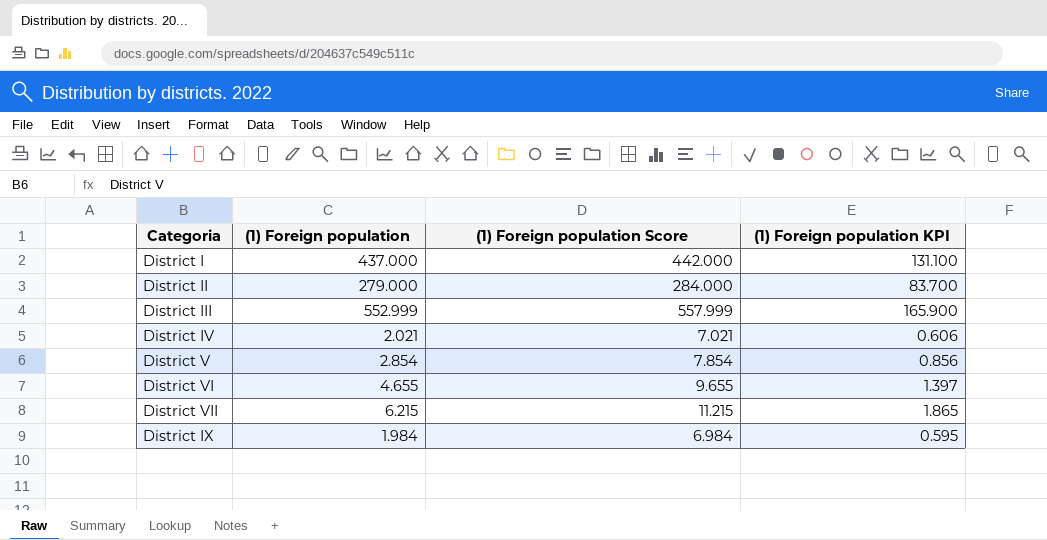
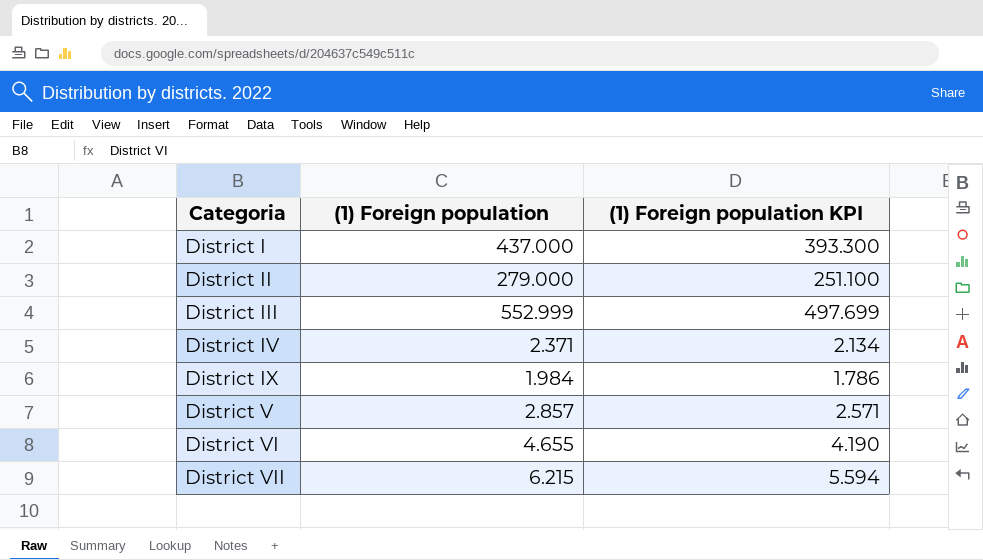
row order: none -> Categoria ascending
column (1) Foreign population Score | formula: [(1) Foreign population] + 5 -> none
column (1) Foreign population KPI | formula: [(1) Foreign population] * 0.3 -> [(1) Foreign population] * 0.9
District IV | (1) Foreign population: 2.021 -> 2.371
District V | (1) Foreign population: 2.854 -> 2.857

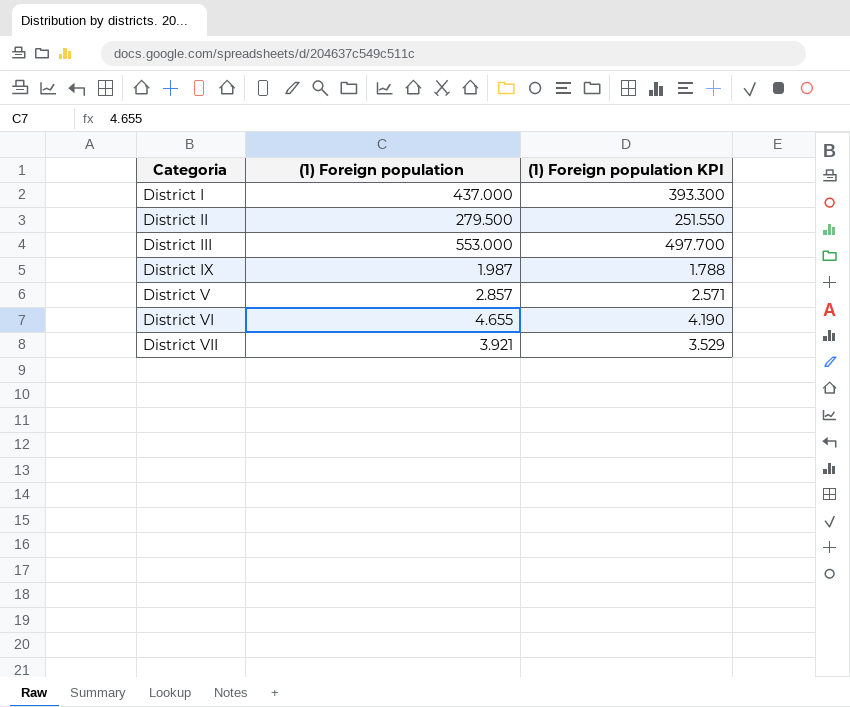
row District IV: 2.371 | 2.134 -> none
District II | (1) Foreign population: 279.000 -> 279.500
District II | (1) Foreign population KPI: 251.100 -> 251.550
District III | (1) Foreign population: 552.999 -> 553.000
District III | (1) Foreign population KPI: 497.699 -> 497.700
District IX | (1) Foreign population: 1.984 -> 1.987
District IX | (1) Foreign population KPI: 1.786 -> 1.788
District VII | (1) Foreign population: 6.215 -> 3.921
District VII | (1) Foreign population KPI: 5.594 -> 3.529

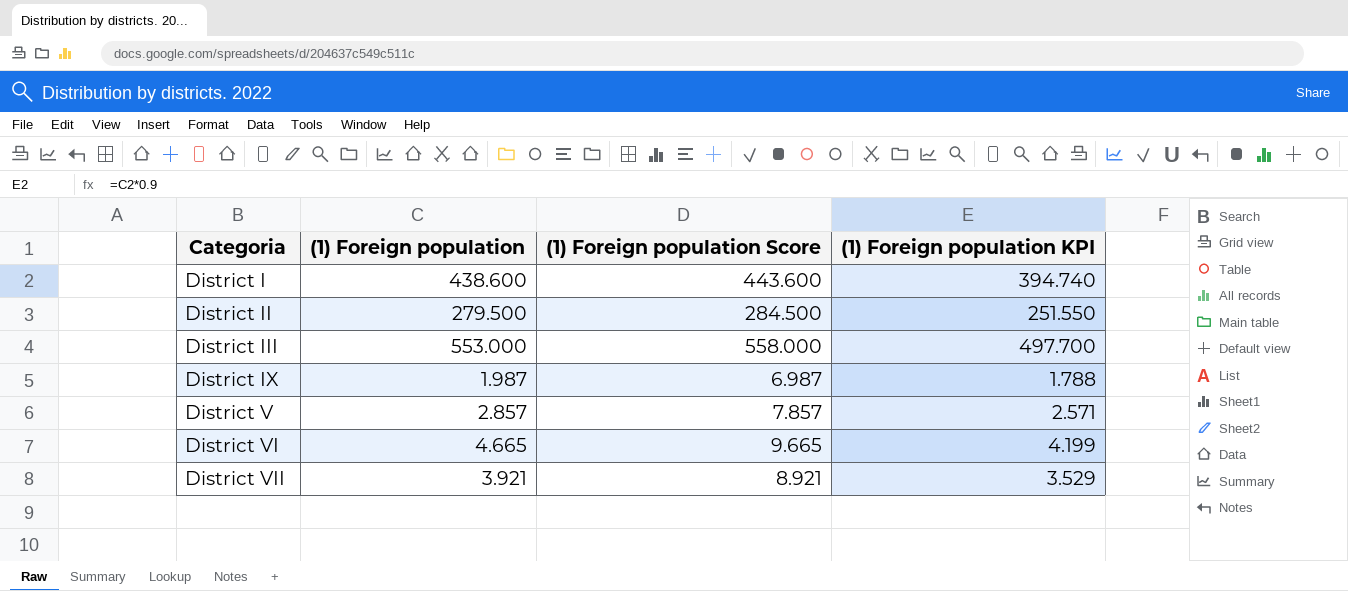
column (1) Foreign population Score | formula: none -> [(1) Foreign population] + 5
District I | (1) Foreign population: 437.000 -> 438.600
District I | (1) Foreign population KPI: 393.300 -> 394.740
District VI | (1) Foreign population: 4.655 -> 4.665
District VI | (1) Foreign population KPI: 4.190 -> 4.199

